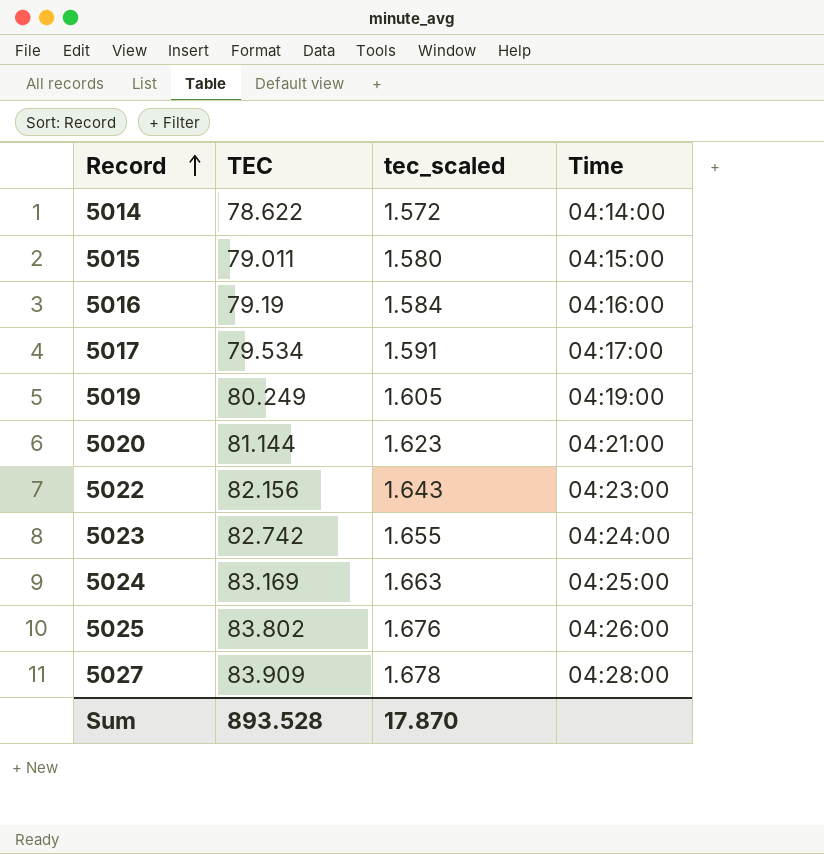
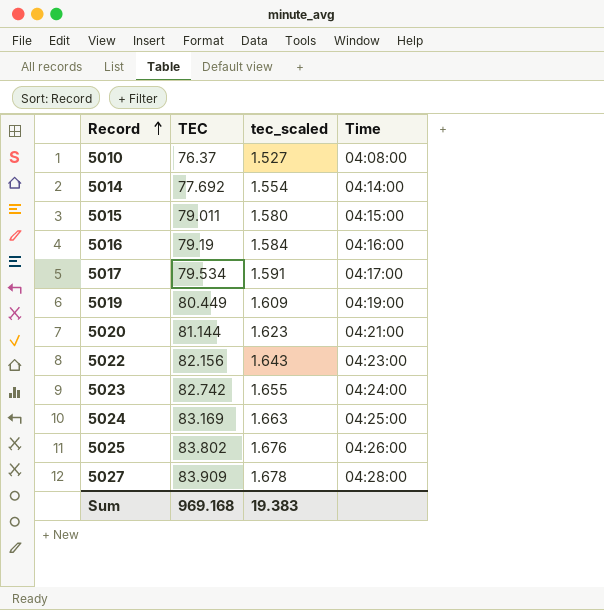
row 5010: none -> 76.37 | 1.527 | 04:08:00
5014 | TEC: 78.622 -> 77.692
5014 | tec_scaled: 1.572 -> 1.554
5019 | TEC: 80.249 -> 80.449
5019 | tec_scaled: 1.605 -> 1.609
Sum | TEC: 893.528 -> 969.168
Sum | tec_scaled: 17.870 -> 19.383

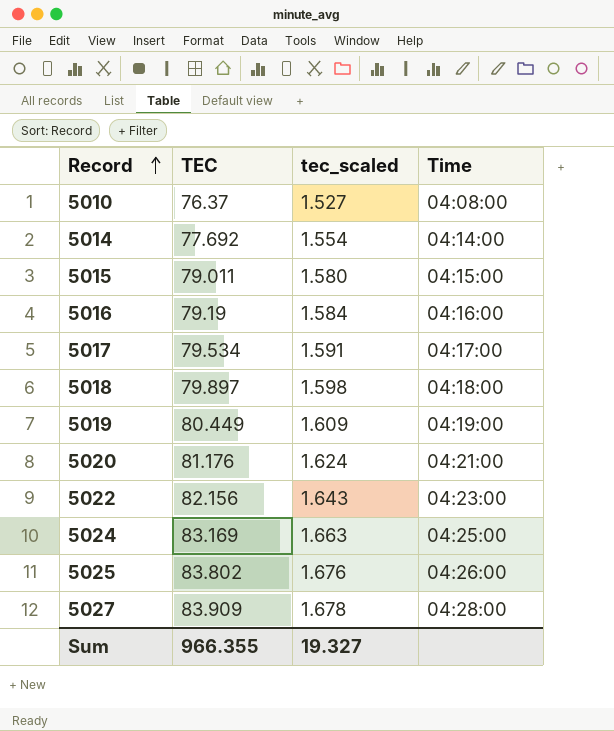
row 5023: 82.742 | 1.655 | 04:24:00 -> none
row 5018: none -> 79.897 | 1.598 | 04:18:00
5020 | TEC: 81.144 -> 81.176
5020 | tec_scaled: 1.623 -> 1.624
Sum | TEC: 969.168 -> 966.355
Sum | tec_scaled: 19.383 -> 19.327

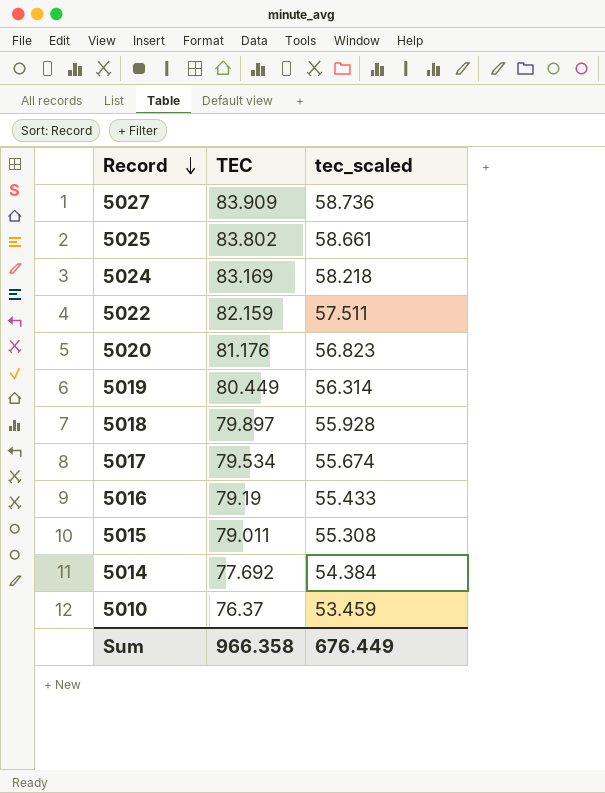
row order: Record ascending -> Record descending
column Time | position: 4 -> none
column tec_scaled | formula: [TEC] * 0.02 -> [TEC] * 0.7
5022 | TEC: 82.156 -> 82.159
Sum | TEC: 966.355 -> 966.358
Sum | tec_scaled: 19.327 -> 676.449

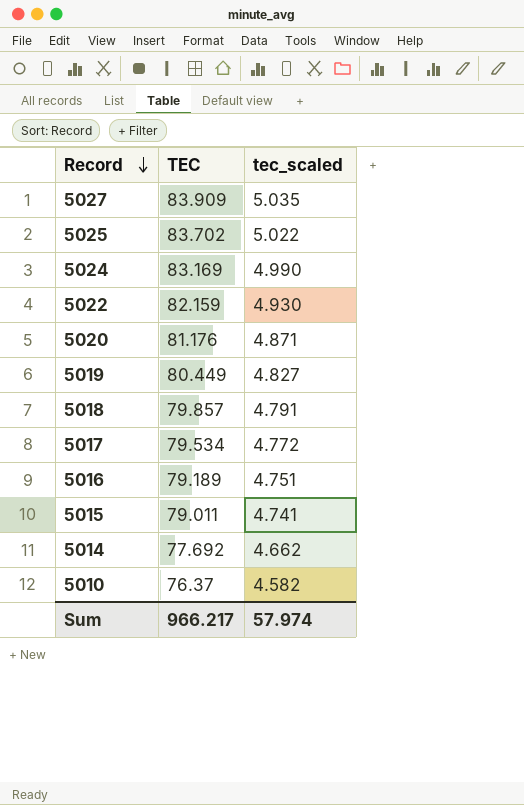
column tec_scaled | formula: [TEC] * 0.7 -> [TEC] * 0.06
5025 | TEC: 83.802 -> 83.702
5018 | TEC: 79.897 -> 79.857
5016 | TEC: 79.19 -> 79.189
Sum | TEC: 966.358 -> 966.217
Sum | tec_scaled: 676.449 -> 57.974

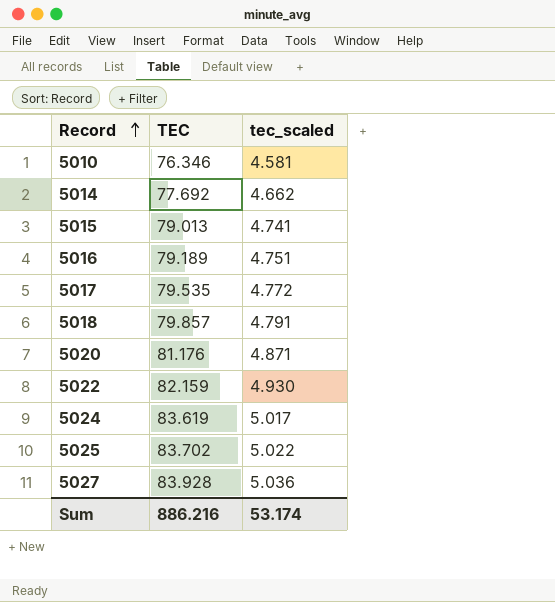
row order: Record descending -> Record ascending
row 5019: 80.449 | 4.827 -> none
5010 | TEC: 76.37 -> 76.346
5010 | tec_scaled: 4.582 -> 4.581
5015 | TEC: 79.011 -> 79.013
5017 | TEC: 79.534 -> 79.535
5024 | TEC: 83.169 -> 83.619
5024 | tec_scaled: 4.990 -> 5.017
5027 | TEC: 83.909 -> 83.928
5027 | tec_scaled: 5.035 -> 5.036
Sum | TEC: 966.217 -> 886.216
Sum | tec_scaled: 57.974 -> 53.174

